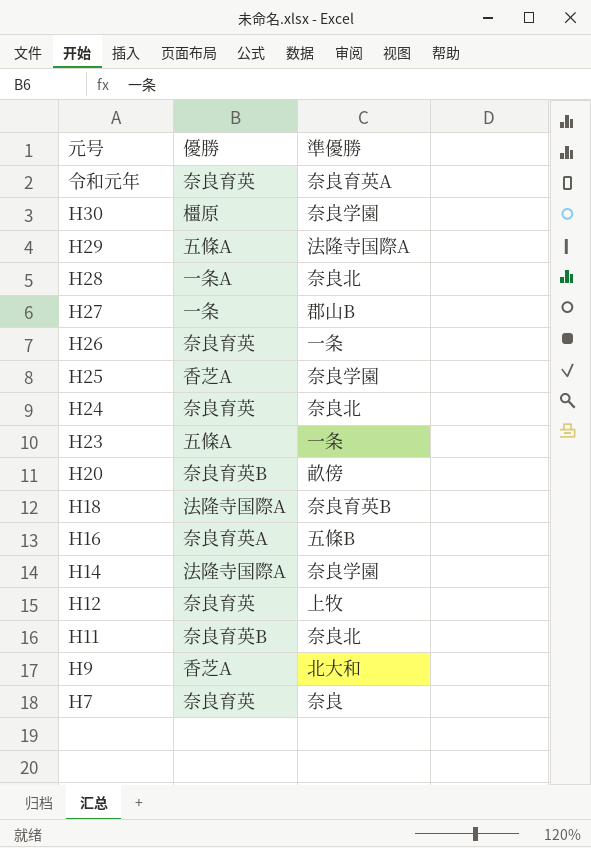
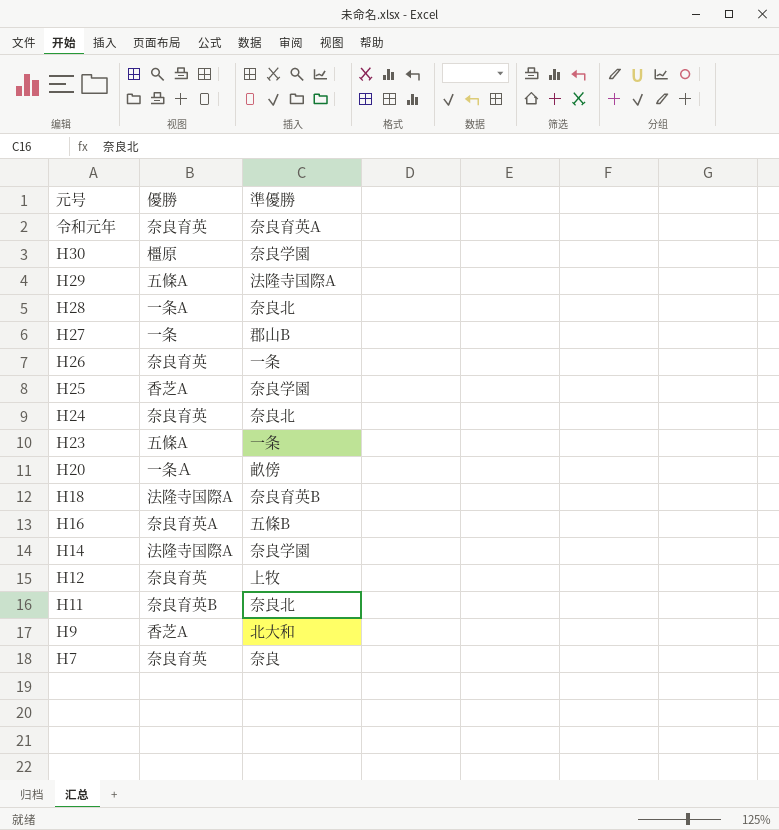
H20 | 優勝: 奈良育英B -> 一条Ａ

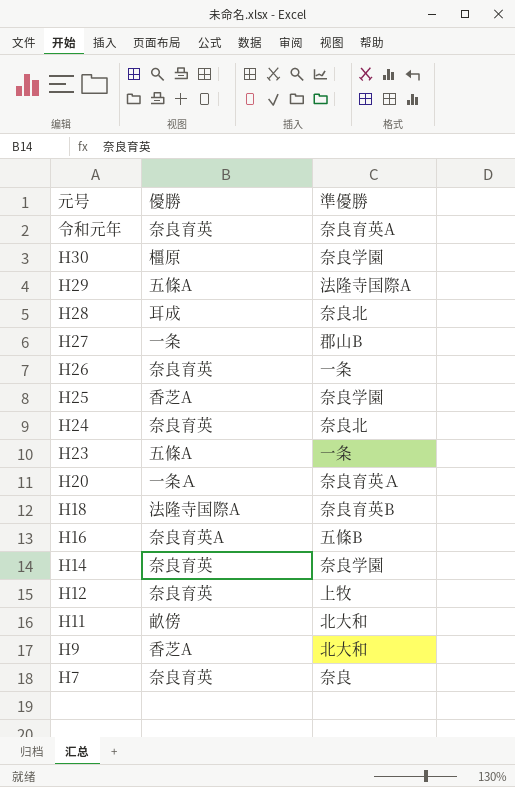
H28 | 優勝: 一条A -> 耳成
H20 | 準優勝: 畝傍 -> 奈良育英Ａ
H14 | 優勝: 法隆寺国際A -> 奈良育英
H11 | 優勝: 奈良育英B -> 畝傍
H11 | 準優勝: 奈良北 -> 北大和

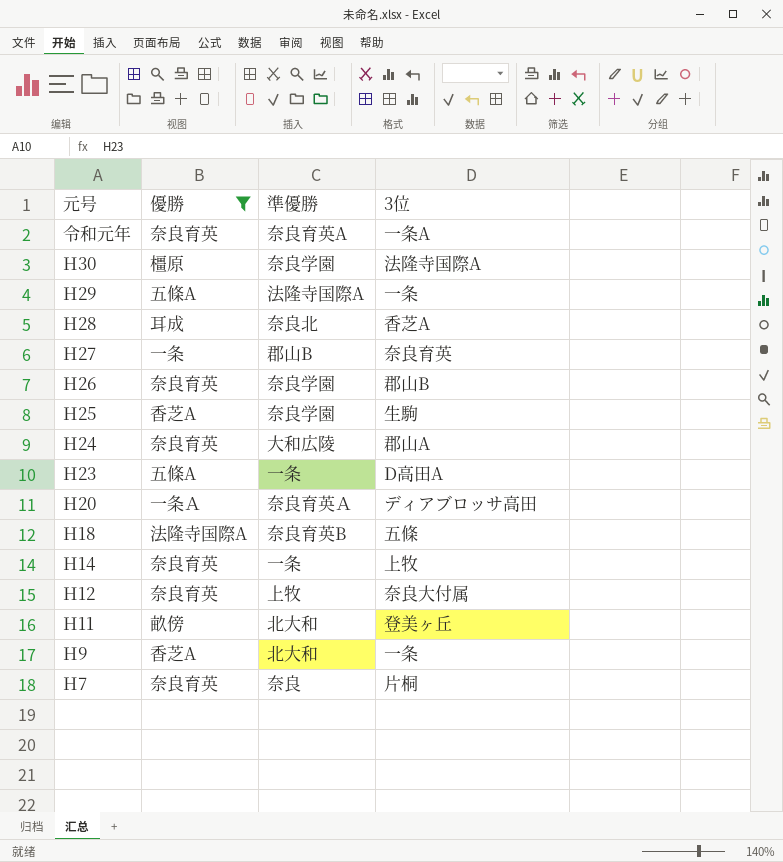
filter: none -> 優勝 != 奈良育英A
column 3位 | position: none -> 4
H26 | 準優勝: 一条 -> 奈良学園
H24 | 準優勝: 奈良北 -> 大和広陵
H14 | 準優勝: 奈良学園 -> 一条

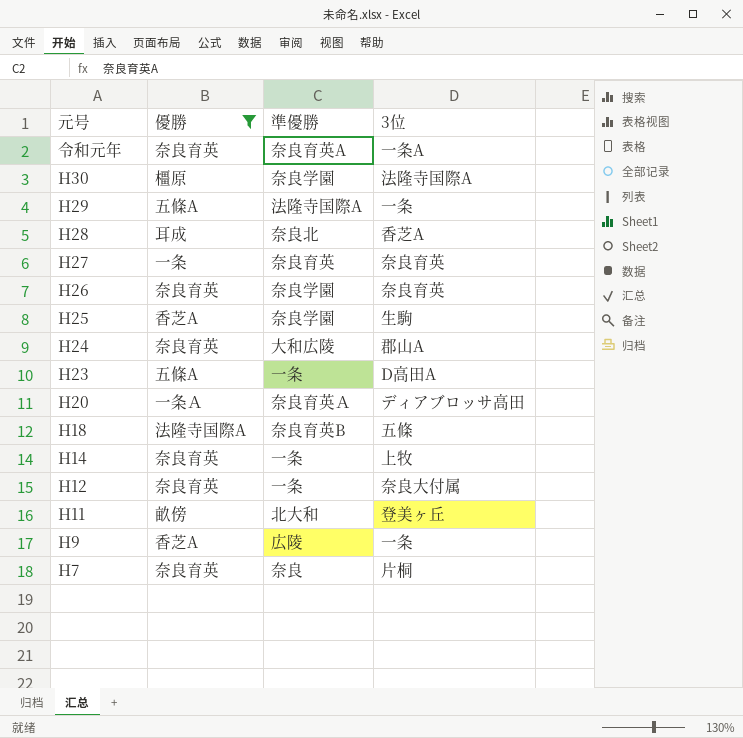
H27 | 準優勝: 郡山B -> 奈良育英
H26 | 3位: 郡山B -> 奈良育英
H12 | 準優勝: 上牧 -> 一条
H9 | 準優勝: 北大和 -> 広陵

